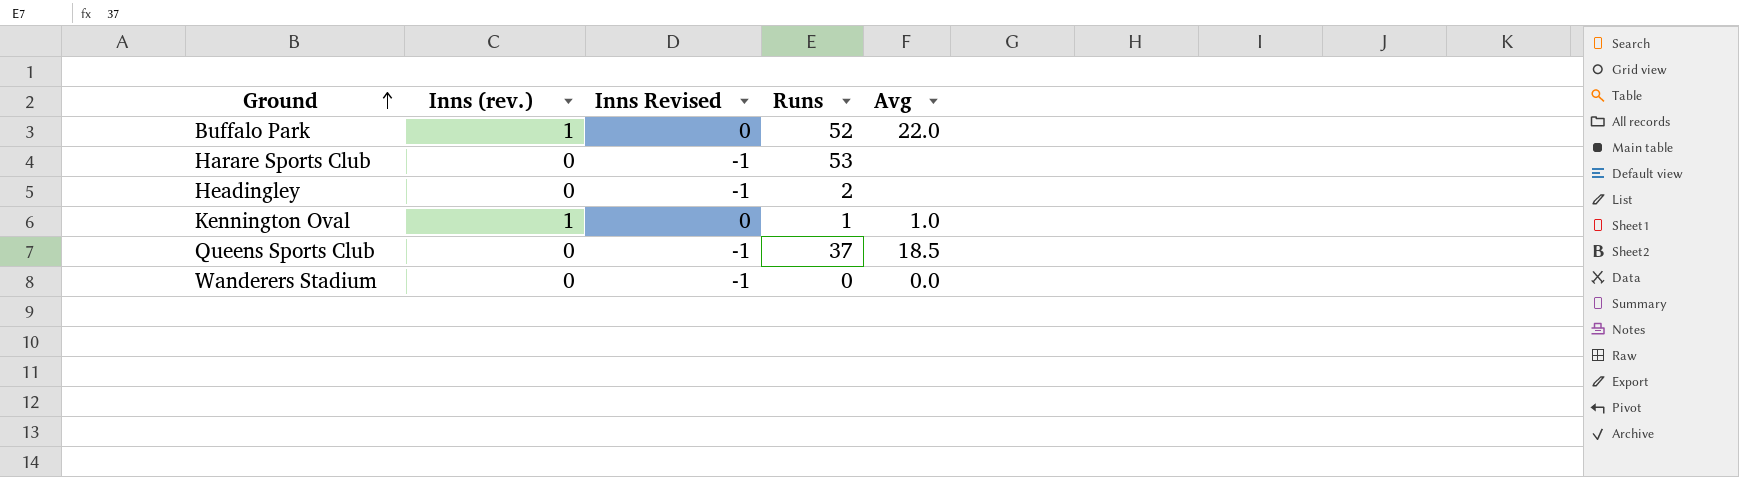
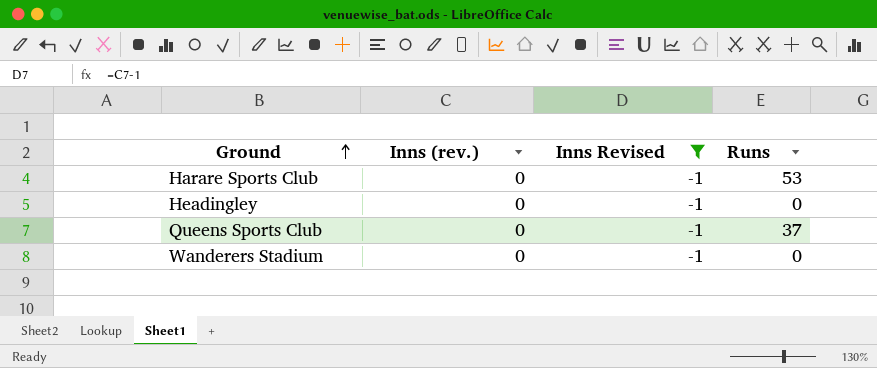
filter: none -> Inns Revised = -1
column Avg | position: 5 -> none
Headingley | Runs: 2 -> 0

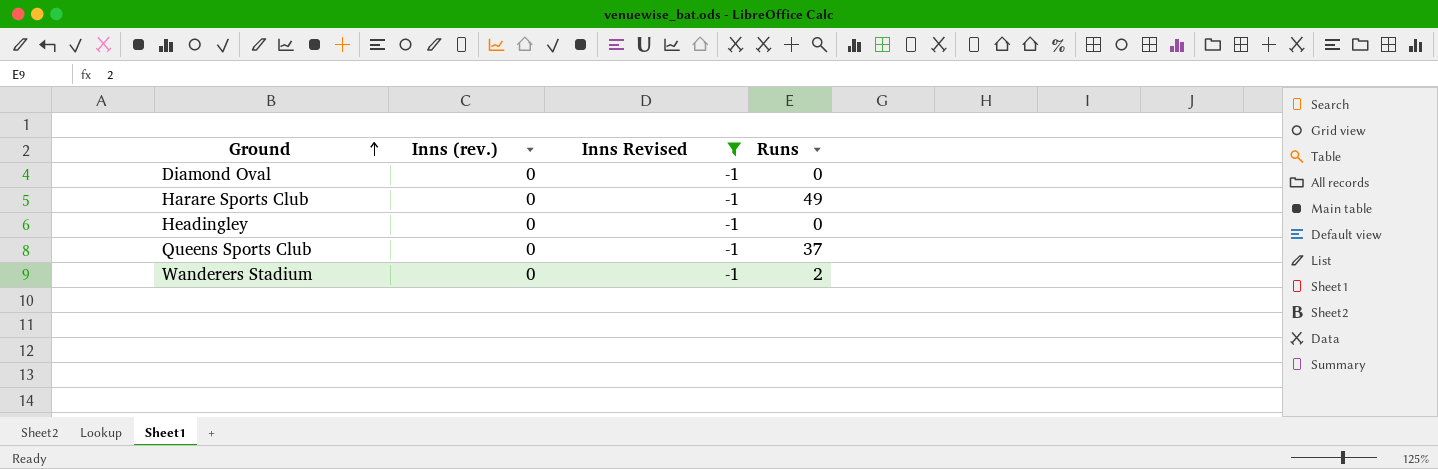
row Diamond Oval: none -> 0 | -1 | 0
Harare Sports Club | Runs: 53 -> 49
Wanderers Stadium | Runs: 0 -> 2

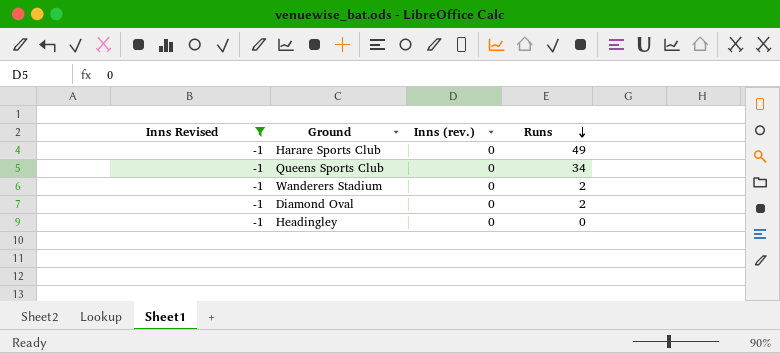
row order: Ground ascending -> Runs descending
column Inns Revised | position: 3 -> 1
Queens Sports Club | Runs: 37 -> 34
Diamond Oval | Runs: 0 -> 2

